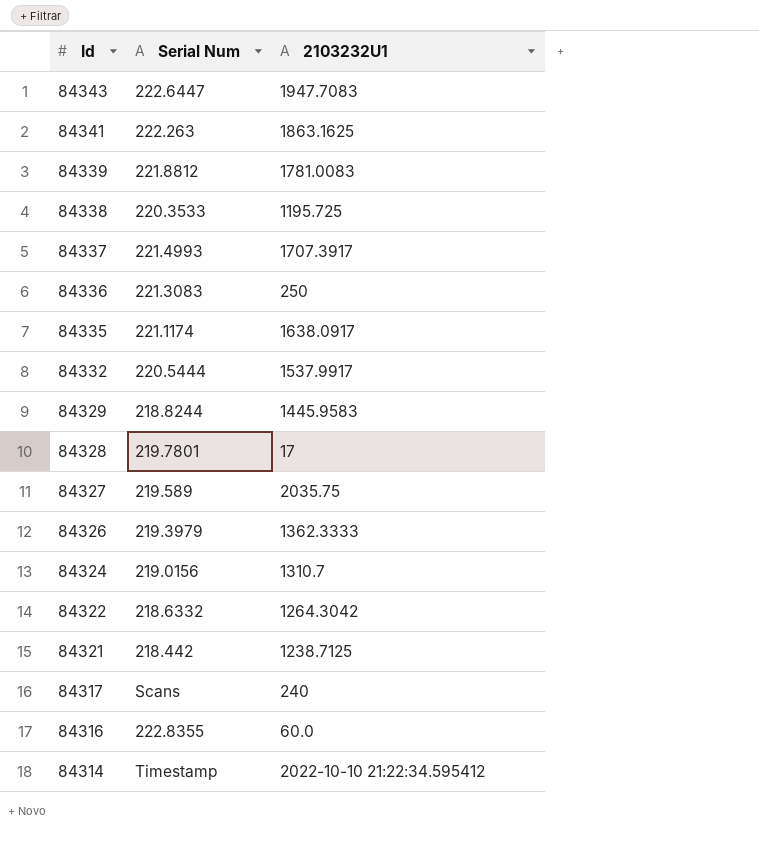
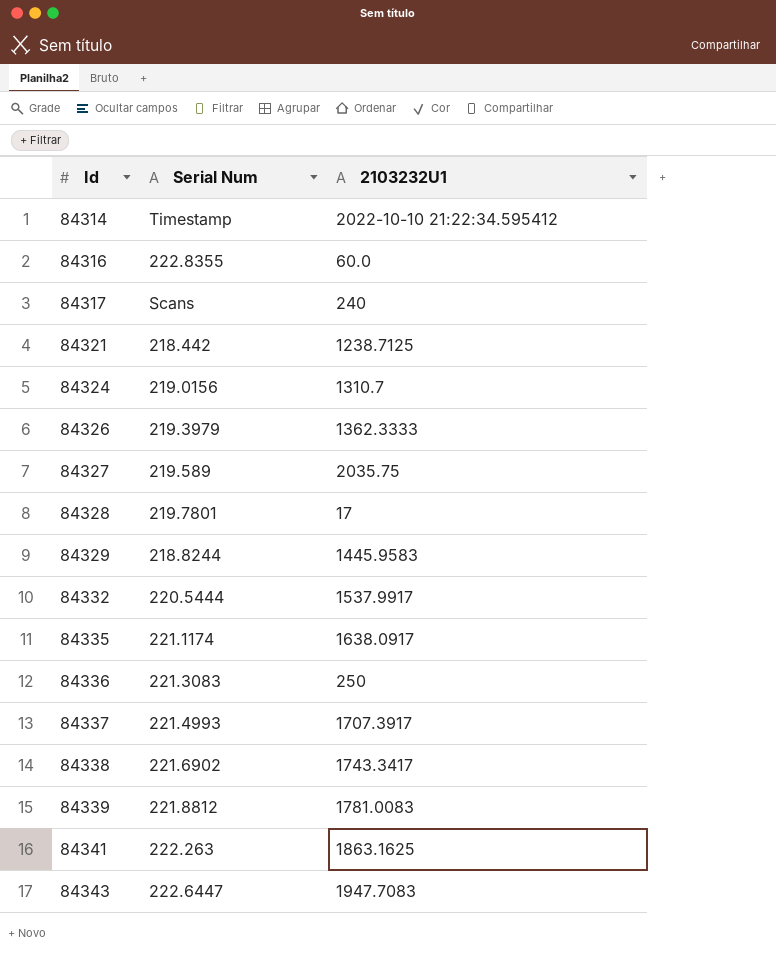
row order: Id descending -> Id ascending
row 84322: 218.6332 | 1264.3042 -> none
84338 | Serial Num: 220.3533 -> 221.6902
84338 | 2103232U1: 1195.725 -> 1743.3417

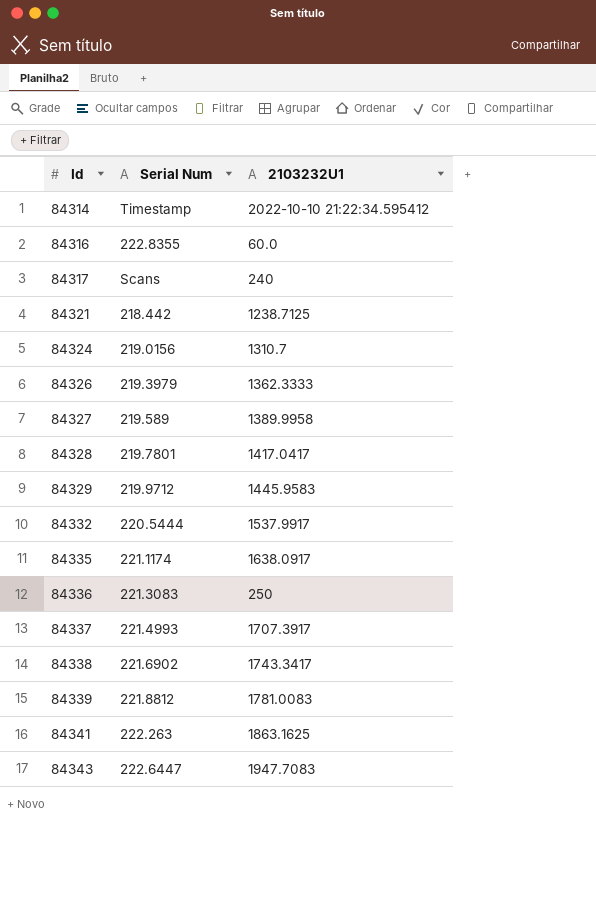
84327 | 2103232U1: 2035.75 -> 1389.9958
84328 | 2103232U1: 17 -> 1417.0417
84329 | Serial Num: 218.8244 -> 219.9712

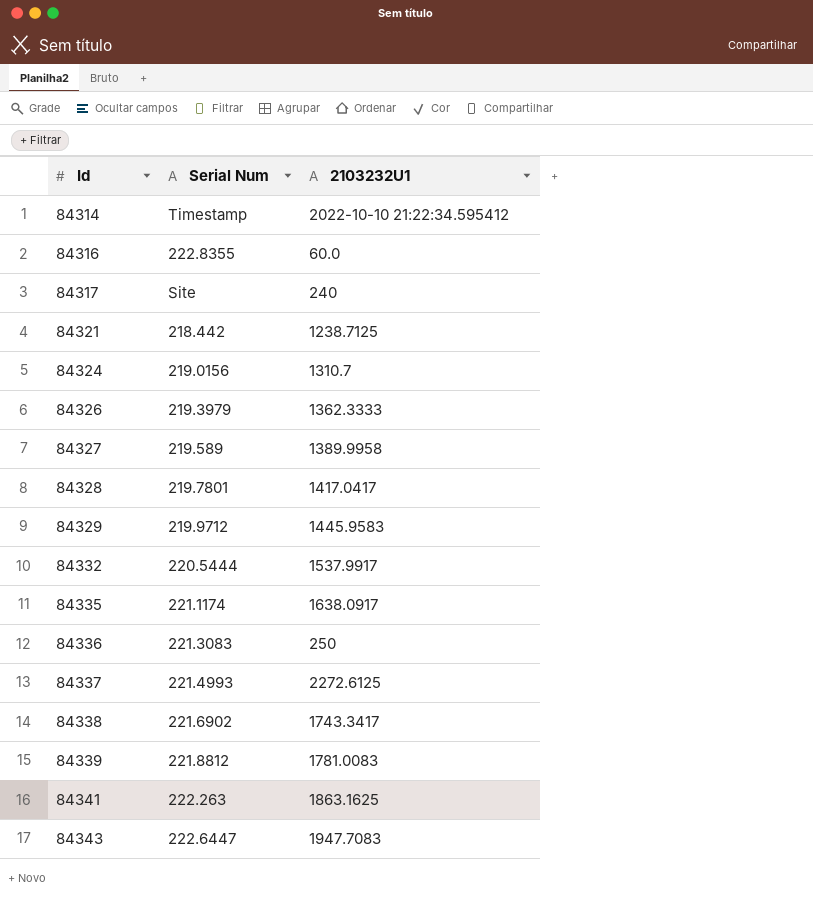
84317 | Serial Num: Scans -> Site
84337 | 2103232U1: 1707.3917 -> 2272.6125

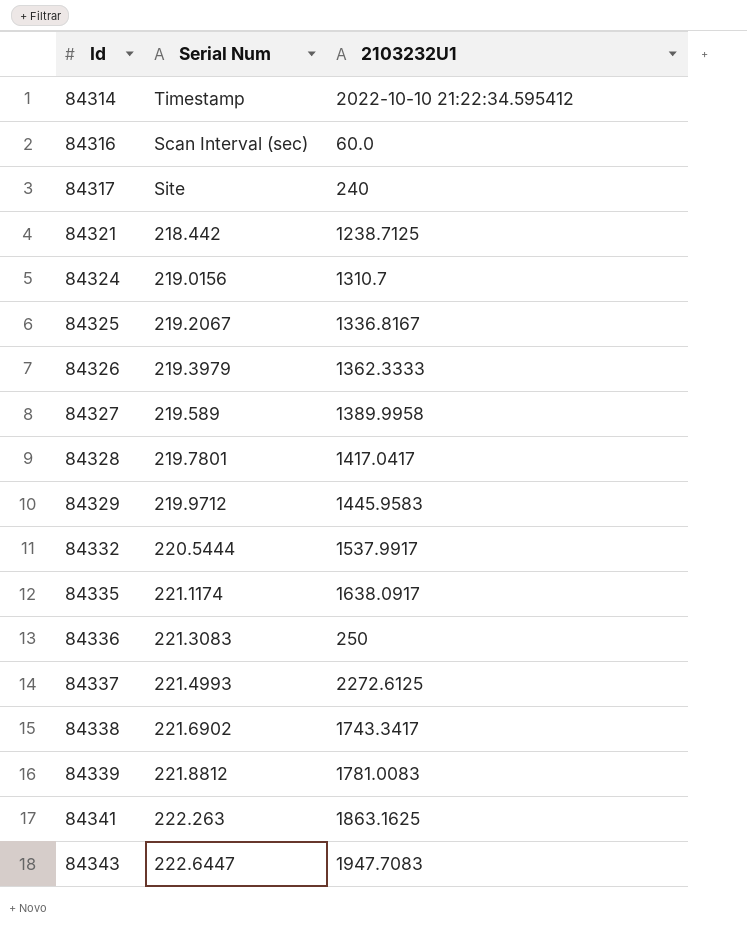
84316 | Serial Num: 222.8355 -> Scan Interval (sec)
row 84325: none -> 219.2067 | 1336.8167

